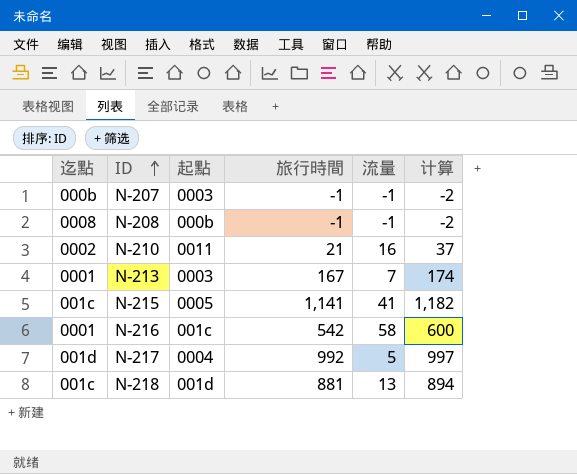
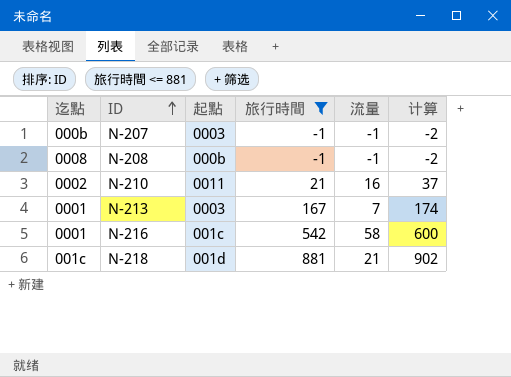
filter: none -> 旅行時間 <= 881
N-218 | 流量: 13 -> 21
N-218 | 计算: 894 -> 902

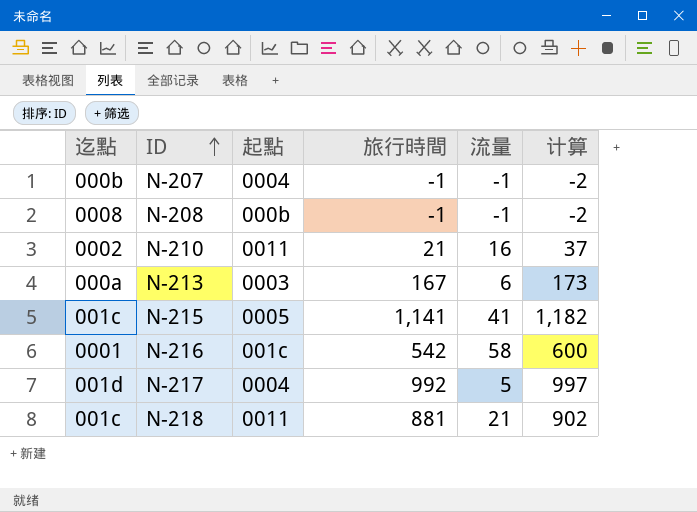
filter: 旅行時間 <= 881 -> none
N-207 | 起點: 0003 -> 0004
N-213 | 迄點: 0001 -> 000a
N-213 | 流量: 7 -> 6
N-213 | 计算: 174 -> 173
N-218 | 起點: 001d -> 0011

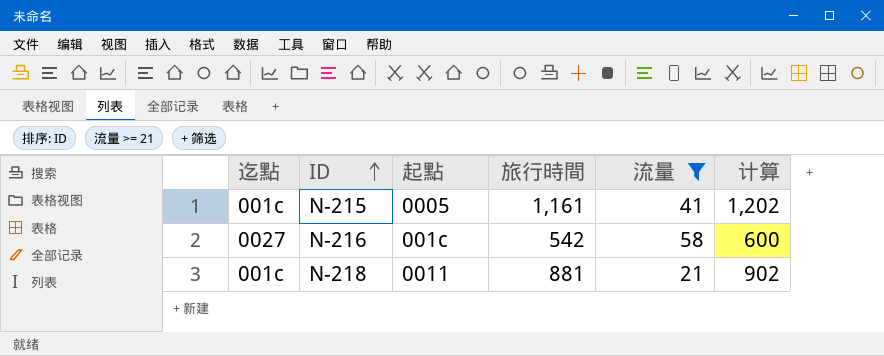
filter: none -> 流量 >= 21
N-215 | 旅行時間: 1,141 -> 1,161
N-215 | 计算: 1,182 -> 1,202
N-216 | 迄點: 0001 -> 0027

